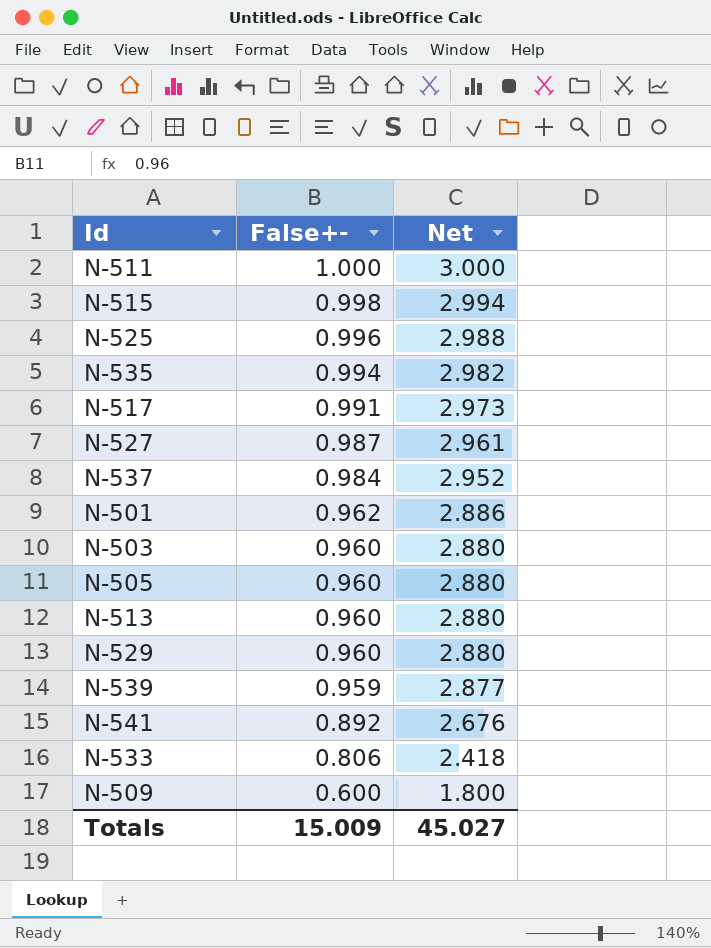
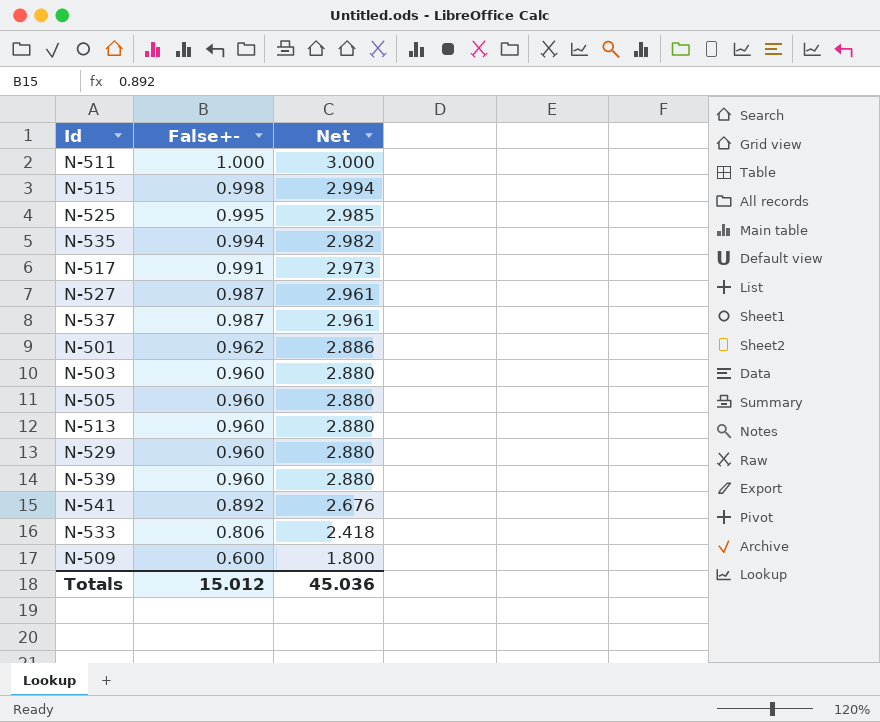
N-525 | False+-: 0.996 -> 0.995
N-525 | Net: 2.988 -> 2.985
N-537 | False+-: 0.984 -> 0.987
N-537 | Net: 2.952 -> 2.961
N-539 | False+-: 0.959 -> 0.960
N-539 | Net: 2.877 -> 2.880
Totals | False+-: 15.009 -> 15.012
Totals | Net: 45.027 -> 45.036

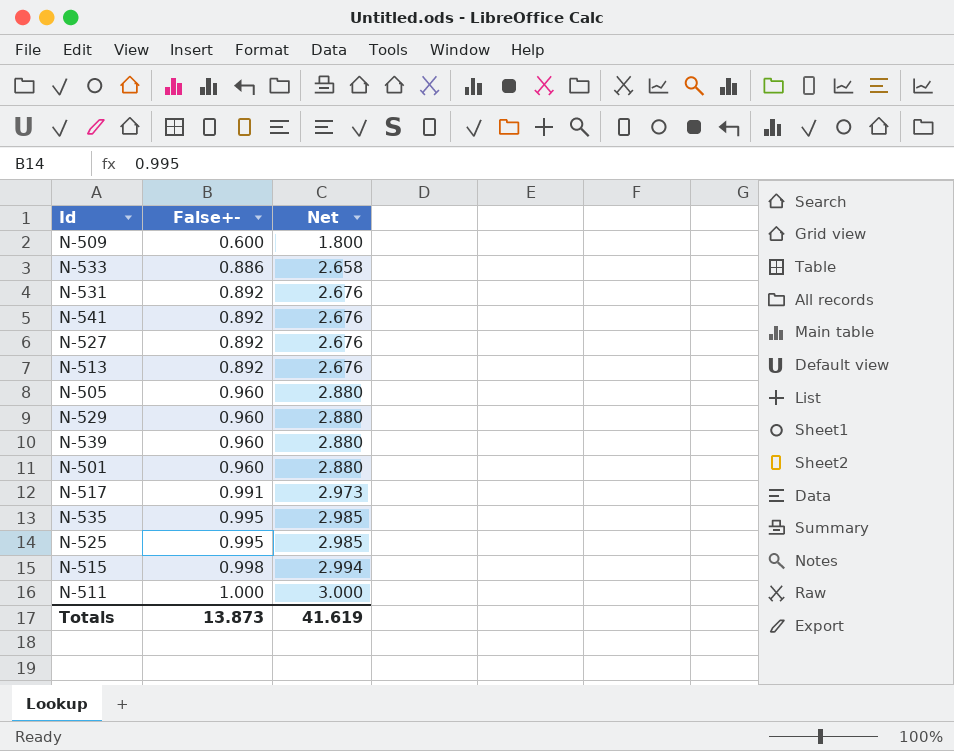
row order: False+- descending -> False+- ascending
row N-537: 0.987 | 2.961 -> none
row N-503: 0.960 | 2.880 -> none
N-533 | False+-: 0.806 -> 0.886
N-533 | Net: 2.418 -> 2.658
row N-531: none -> 0.892 | 2.676
N-527 | False+-: 0.987 -> 0.892
N-527 | Net: 2.961 -> 2.676
N-513 | False+-: 0.960 -> 0.892
N-513 | Net: 2.880 -> 2.676
N-501 | False+-: 0.962 -> 0.960
N-501 | Net: 2.886 -> 2.880
N-535 | False+-: 0.994 -> 0.995
N-535 | Net: 2.982 -> 2.985
Totals | False+-: 15.012 -> 13.873
Totals | Net: 45.036 -> 41.619

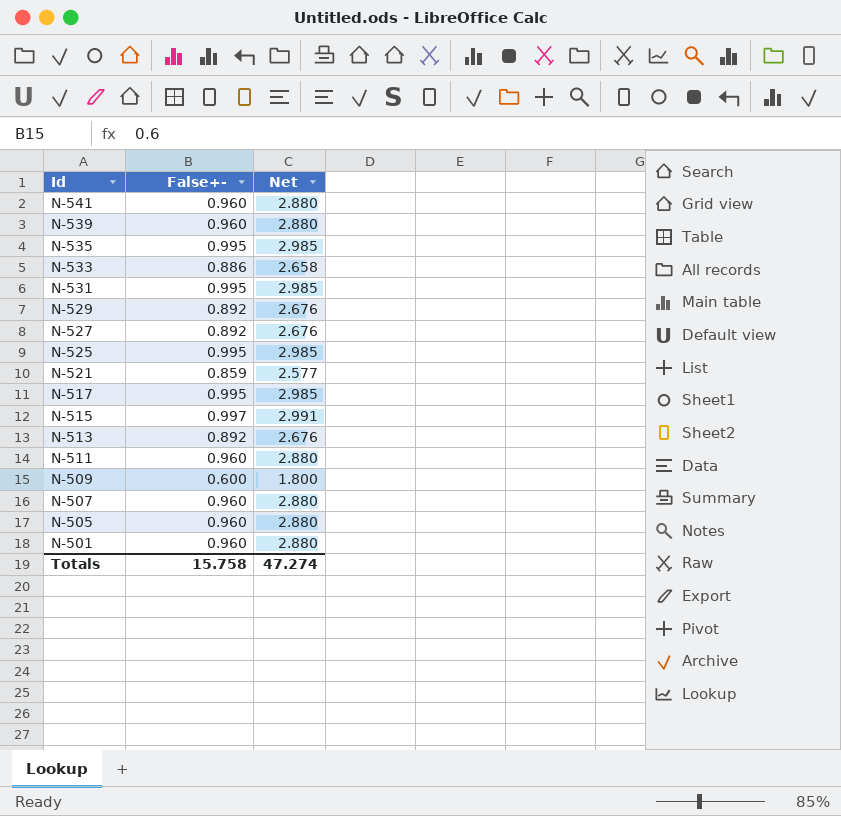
row order: False+- ascending -> Id descending
N-541 | False+-: 0.892 -> 0.960
N-541 | Net: 2.676 -> 2.880
N-531 | False+-: 0.892 -> 0.995
N-531 | Net: 2.676 -> 2.985
N-529 | False+-: 0.960 -> 0.892
N-529 | Net: 2.880 -> 2.676
row N-521: none -> 0.859 | 2.577
N-517 | False+-: 0.991 -> 0.995
N-517 | Net: 2.973 -> 2.985
N-515 | False+-: 0.998 -> 0.997
N-515 | Net: 2.994 -> 2.991
N-511 | False+-: 1.000 -> 0.960
N-511 | Net: 3.000 -> 2.880
row N-507: none -> 0.960 | 2.880
Totals | False+-: 13.873 -> 15.758
Totals | Net: 41.619 -> 47.274

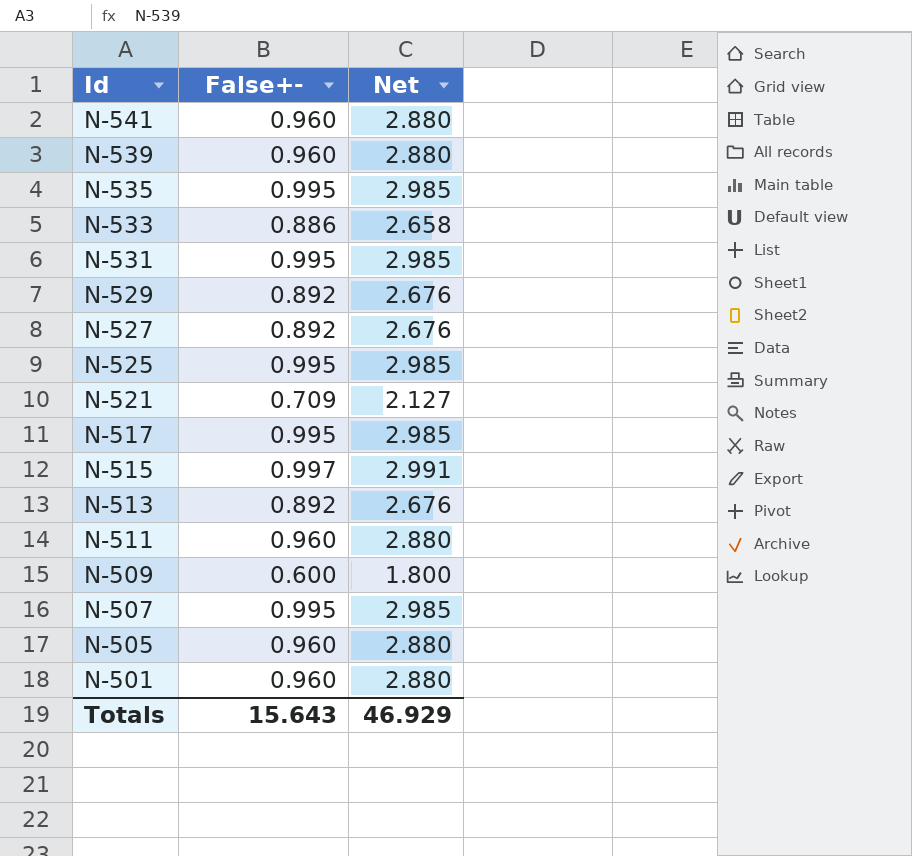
N-521 | False+-: 0.859 -> 0.709
N-521 | Net: 2.577 -> 2.127
N-507 | False+-: 0.960 -> 0.995
N-507 | Net: 2.880 -> 2.985
Totals | False+-: 15.758 -> 15.643
Totals | Net: 47.274 -> 46.929

